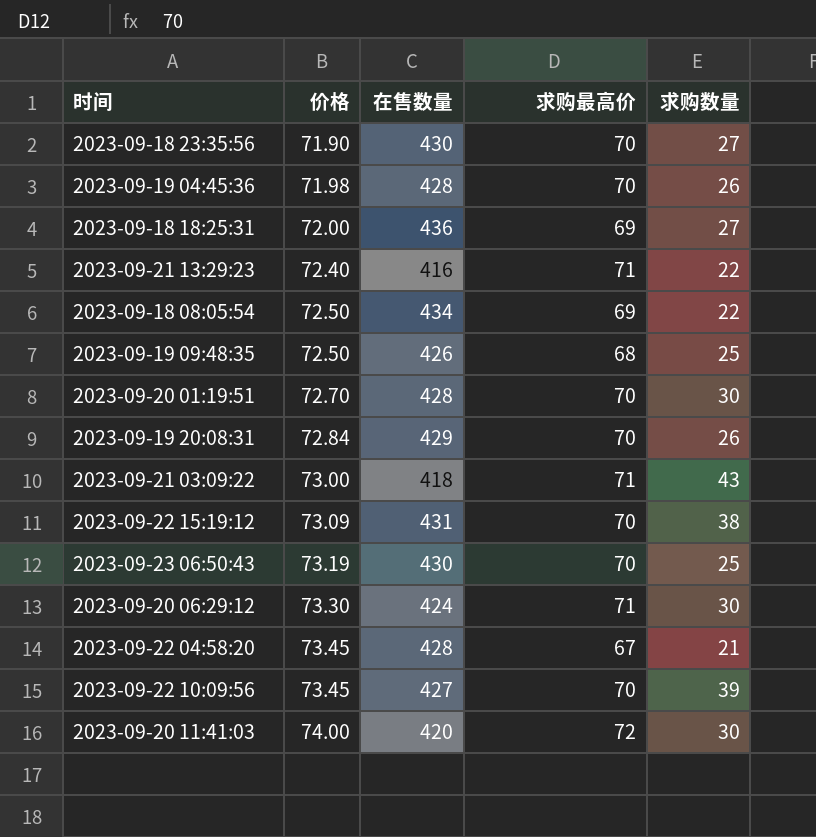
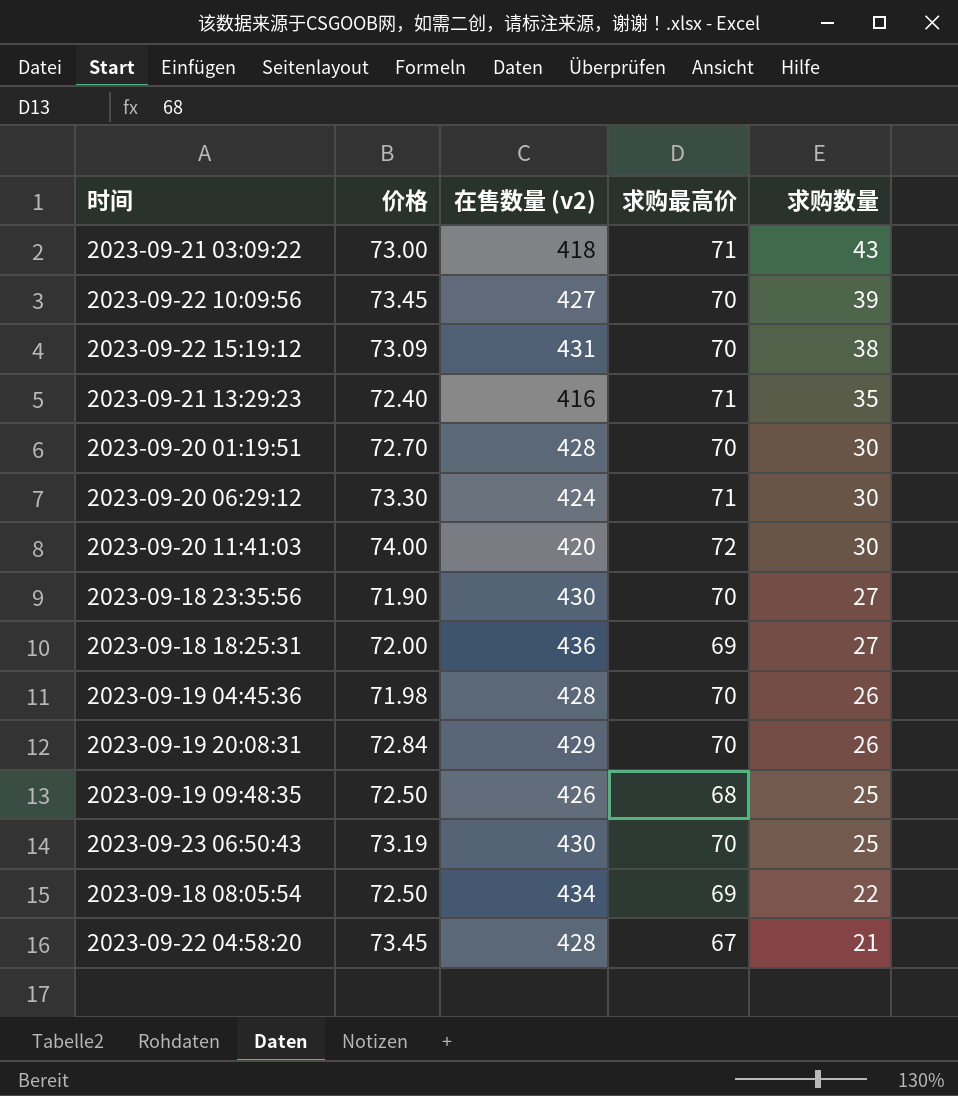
row order: 价格 ascending -> 求购数量 descending
column name: 在售数量 -> 在售数量 (v2)
2023-09-21 13:29:23 | 求购数量: 22 -> 35

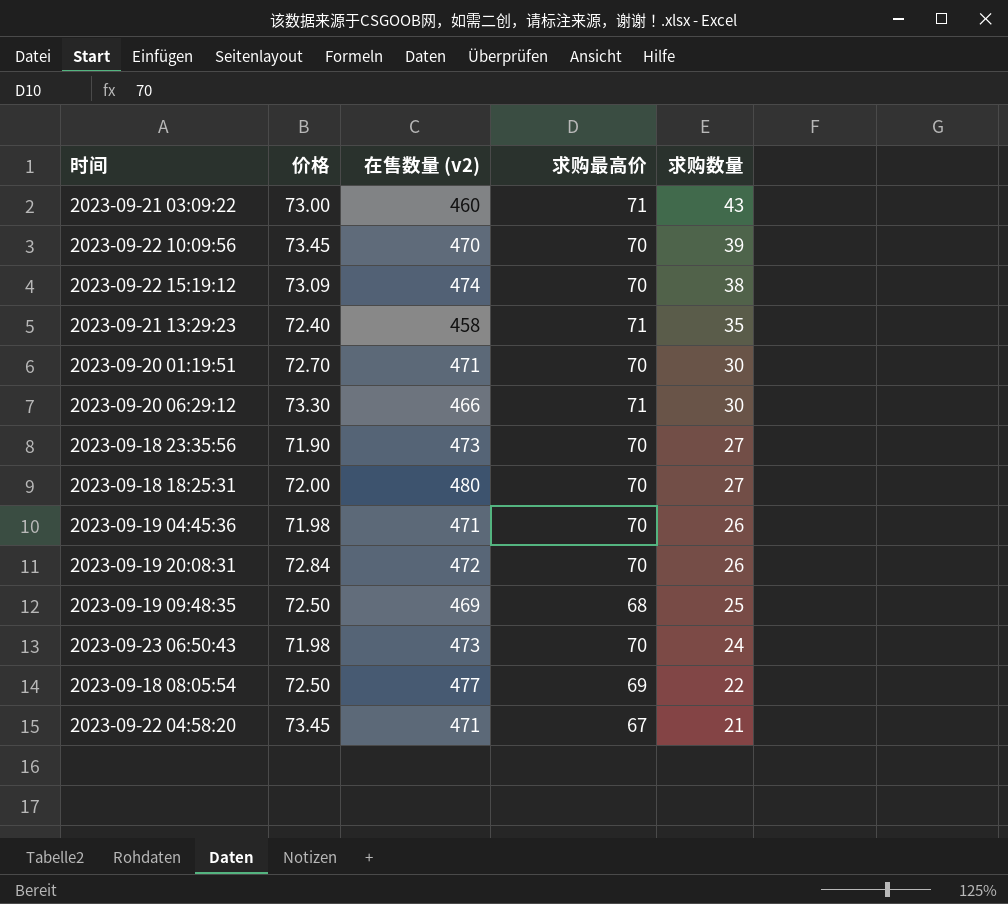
row 2023-09-20 11:41:03: 74.00 | 420 | 72 | 30 -> none
2023-09-21 03:09:22 | 在售数量 (v2): 418 -> 460
2023-09-22 10:09:56 | 在售数量 (v2): 427 -> 470
2023-09-22 15:19:12 | 在售数量 (v2): 431 -> 474
2023-09-21 13:29:23 | 在售数量 (v2): 416 -> 458
2023-09-20 01:19:51 | 在售数量 (v2): 428 -> 471
2023-09-20 06:29:12 | 在售数量 (v2): 424 -> 466
2023-09-18 23:35:56 | 在售数量 (v2): 430 -> 473
2023-09-18 18:25:31 | 在售数量 (v2): 436 -> 480
2023-09-18 18:25:31 | 求购最高价: 69 -> 70
2023-09-19 04:45:36 | 在售数量 (v2): 428 -> 471
2023-09-19 20:08:31 | 在售数量 (v2): 429 -> 472
2023-09-19 09:48:35 | 在售数量 (v2): 426 -> 469
2023-09-23 06:50:43 | 价格: 73.19 -> 71.98
2023-09-23 06:50:43 | 在售数量 (v2): 430 -> 473
2023-09-23 06:50:43 | 求购数量: 25 -> 24
2023-09-18 08:05:54 | 在售数量 (v2): 434 -> 477
2023-09-22 04:58:20 | 在售数量 (v2): 428 -> 471

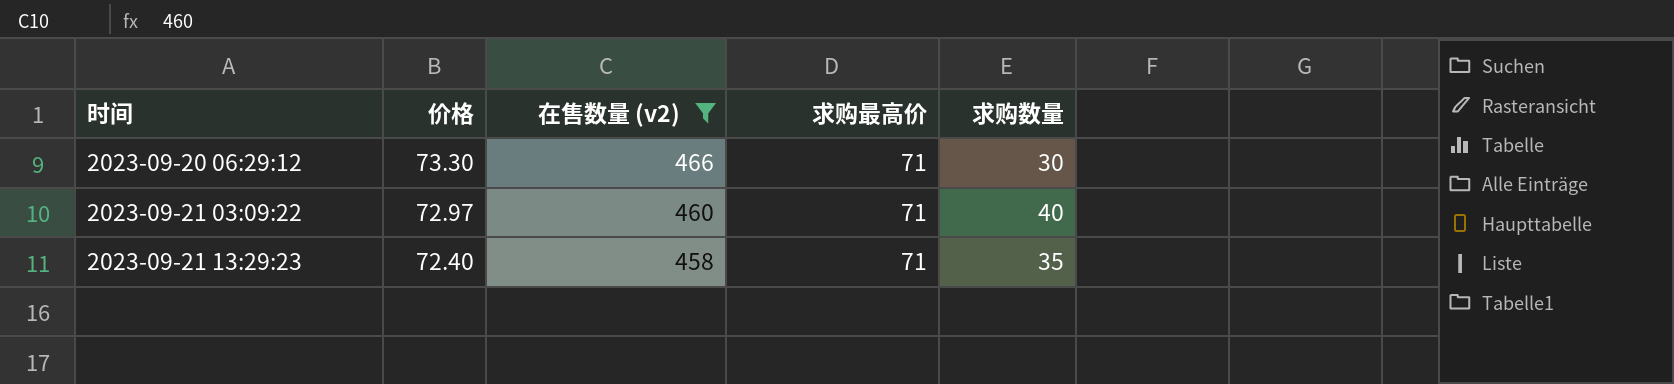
filter: none -> 在售数量 (v2) <= 466
row order: 求购数量 descending -> 时间 ascending
2023-09-21 03:09:22 | 价格: 73.00 -> 72.97
2023-09-21 03:09:22 | 求购数量: 43 -> 40

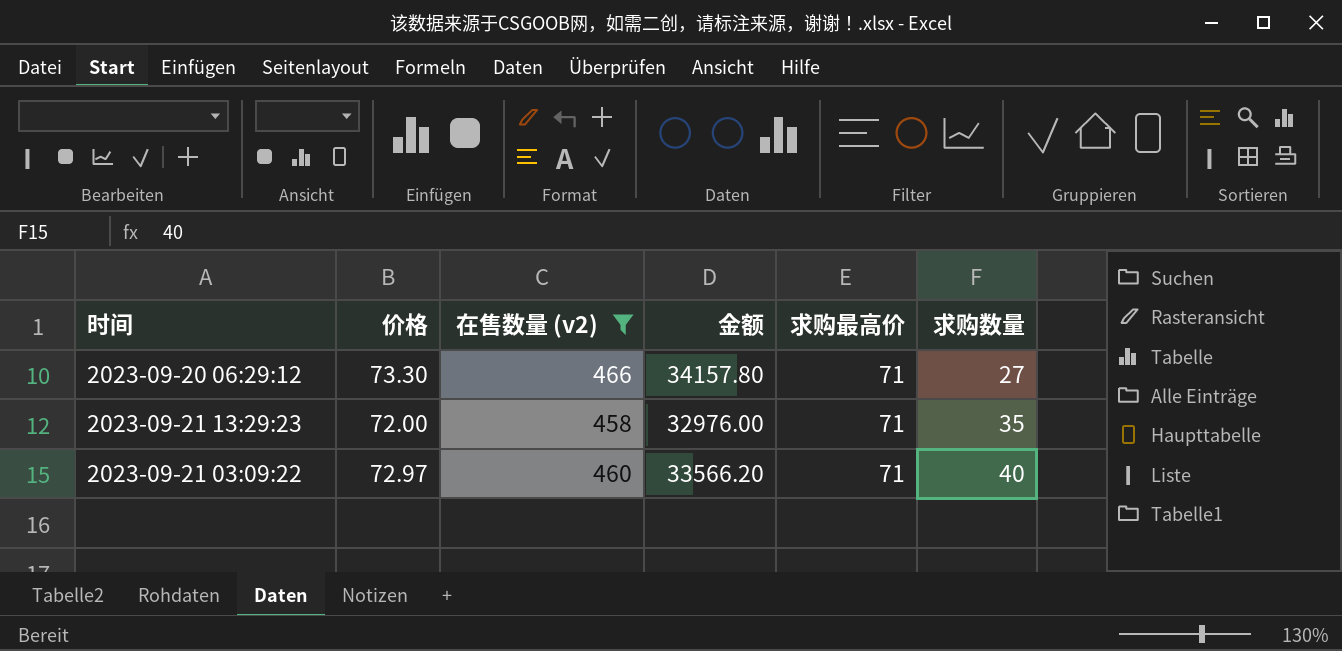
row order: 时间 ascending -> 求购数量 ascending
column 金额 | formula: none -> [价格] * [在售数量 (v2)]
2023-09-20 06:29:12 | 求购数量: 30 -> 27
2023-09-21 13:29:23 | 价格: 72.40 -> 72.00

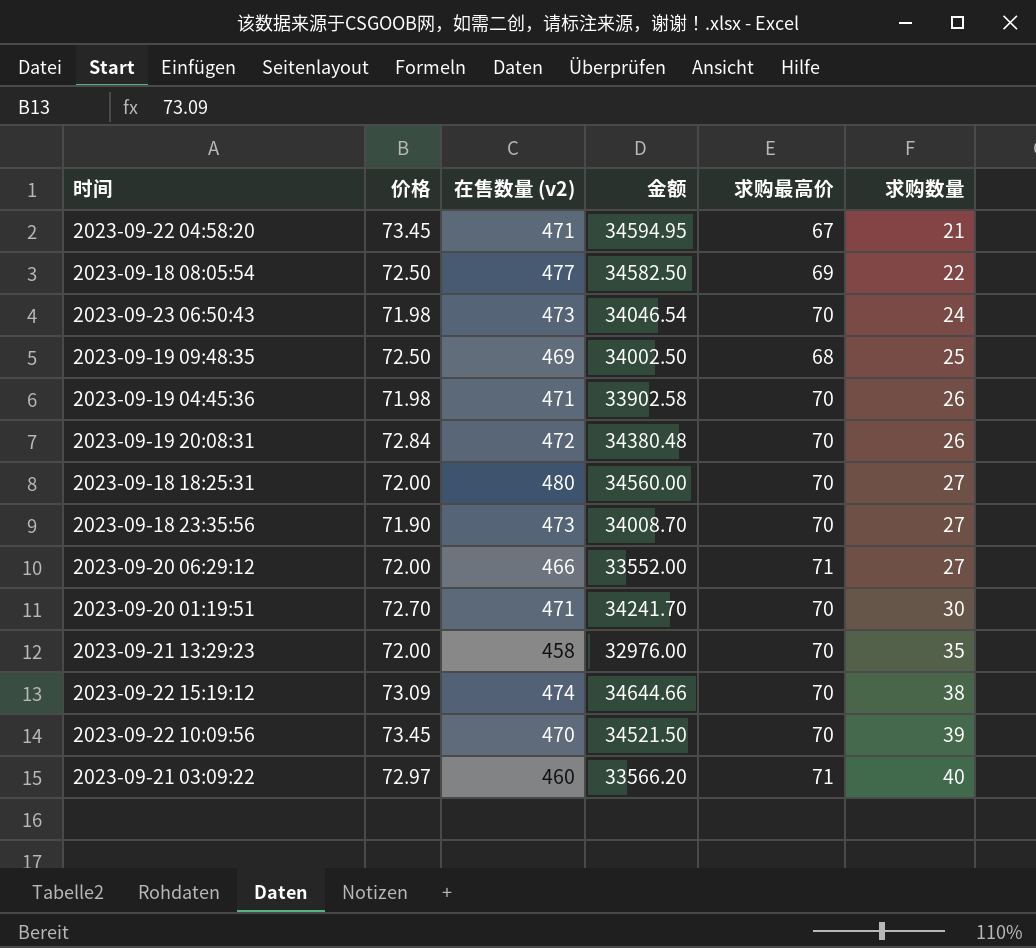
filter: 在售数量 (v2) <= 466 -> none
2023-09-20 06:29:12 | 价格: 73.30 -> 72.00
2023-09-20 06:29:12 | 金额: 34157.80 -> 33552.00
2023-09-21 13:29:23 | 求购最高价: 71 -> 70

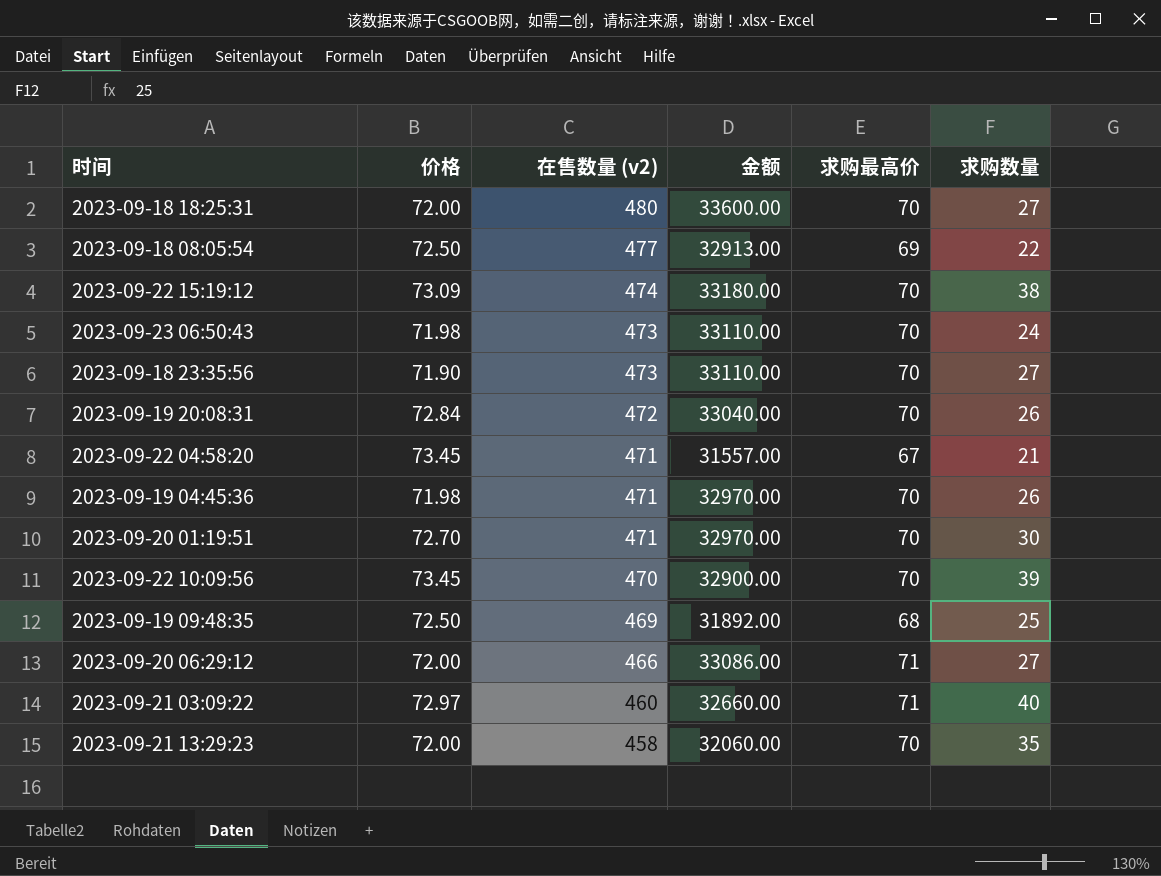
row order: 求购数量 ascending -> 在售数量 (v2) descending
column 金额 | formula: [价格] * [在售数量 (v2)] -> [在售数量 (v2)] * [求购最高价]

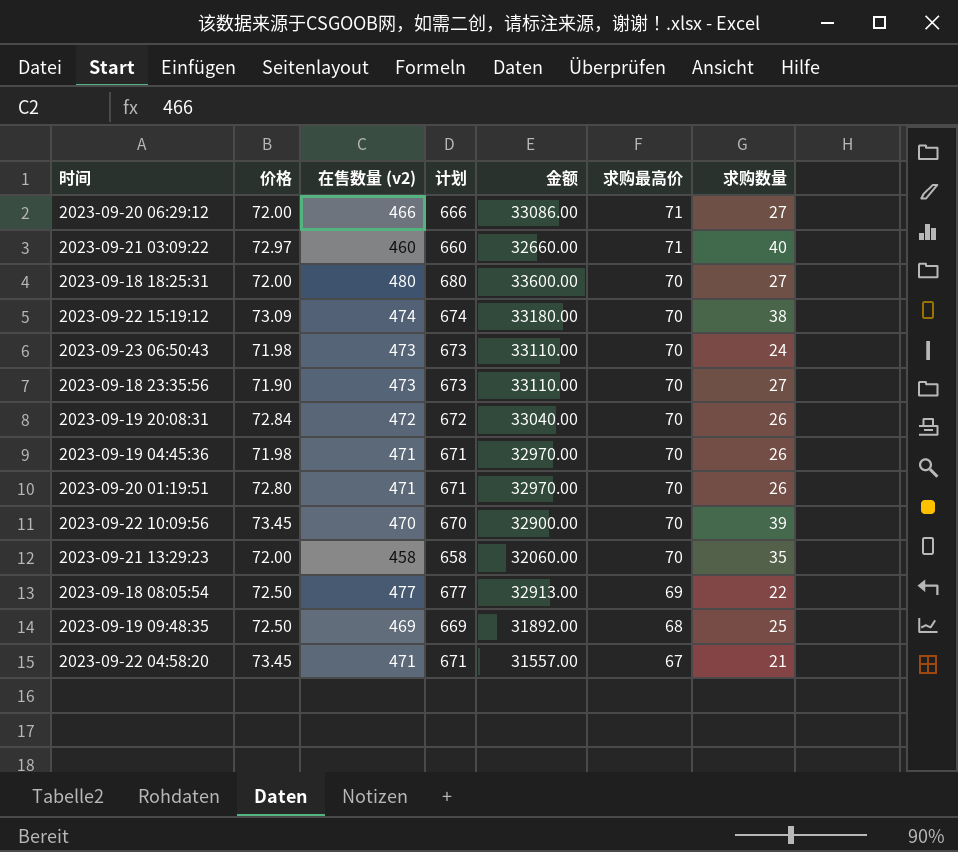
row order: 在售数量 (v2) descending -> 求购最高价 descending
column 计划 | formula: none -> [在售数量 (v2)] + 200
2023-09-20 01:19:51 | 价格: 72.70 -> 72.80
2023-09-20 01:19:51 | 求购数量: 30 -> 26

